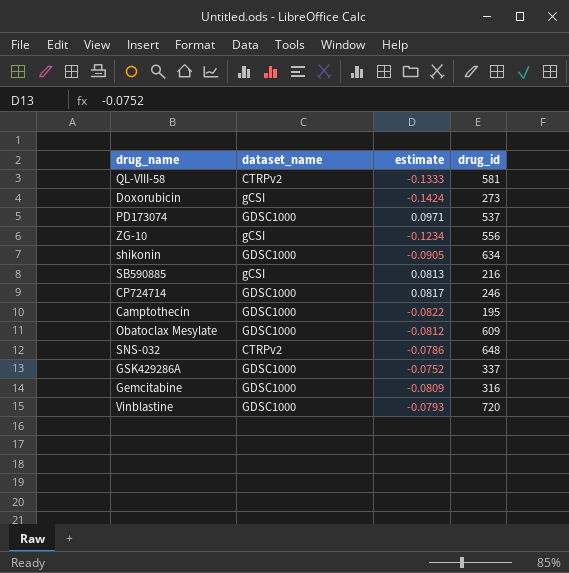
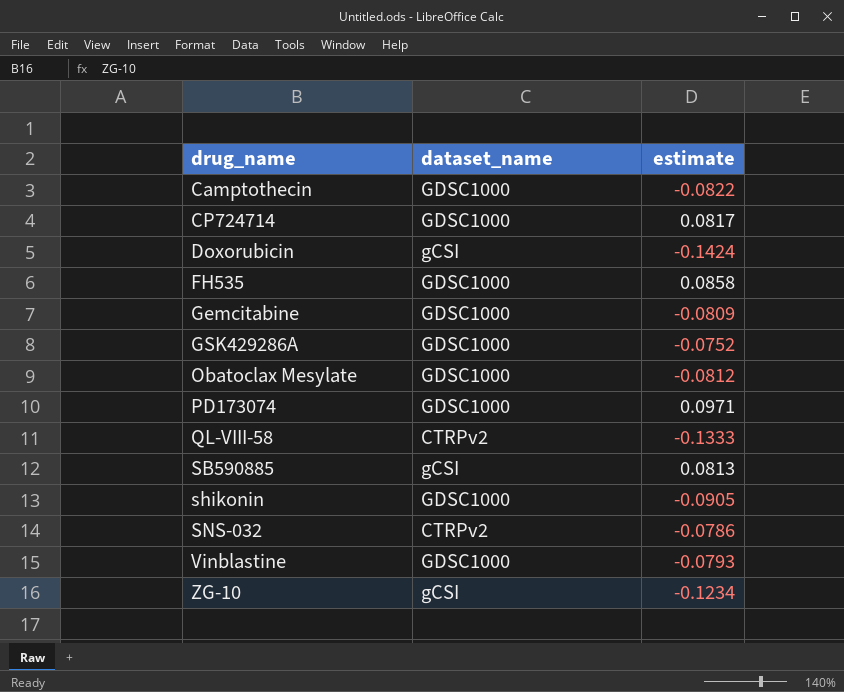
row order: none -> drug_name ascending
column drug_id | position: 4 -> none
row FH535: none -> GDSC1000 | 0.0858

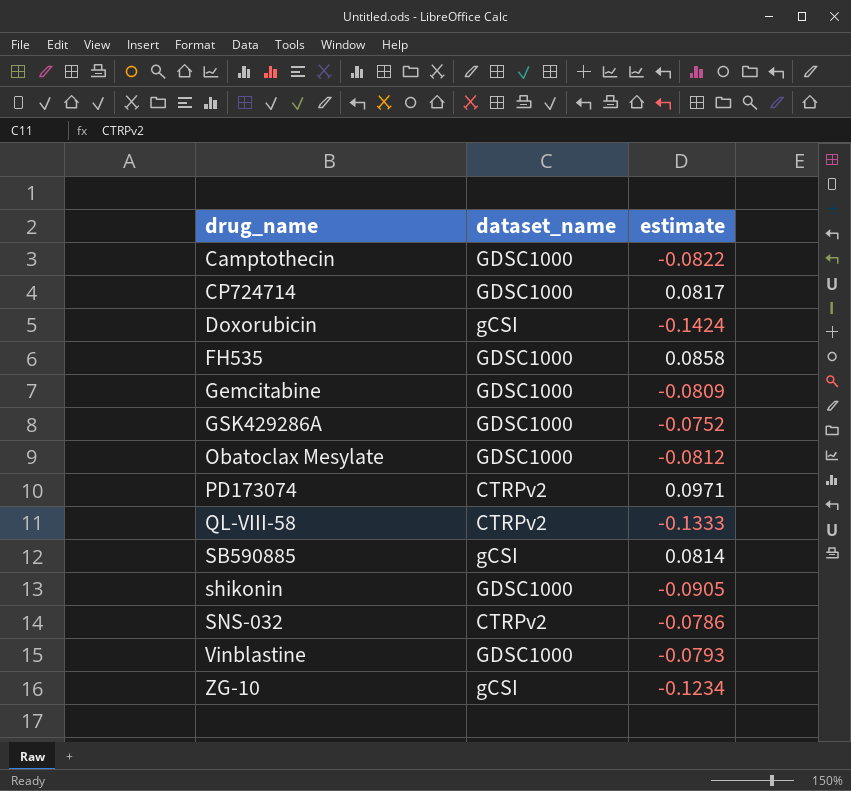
PD173074 | dataset_name: GDSC1000 -> CTRPv2
SB590885 | estimate: 0.0813 -> 0.0814

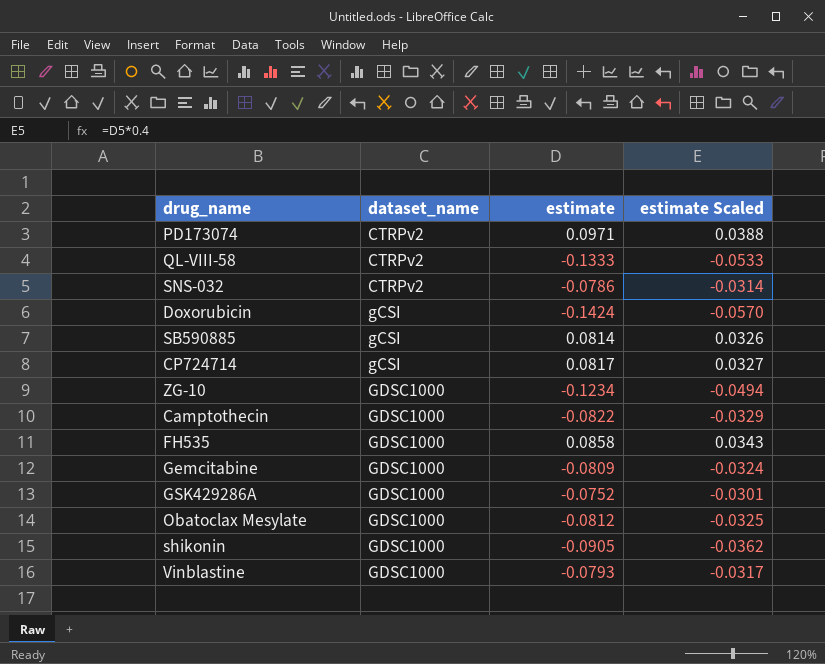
row order: drug_name ascending -> dataset_name ascending
column estimate Scaled | formula: none -> [estimate] * 0.4
CP724714 | dataset_name: GDSC1000 -> gCSI
ZG-10 | dataset_name: gCSI -> GDSC1000

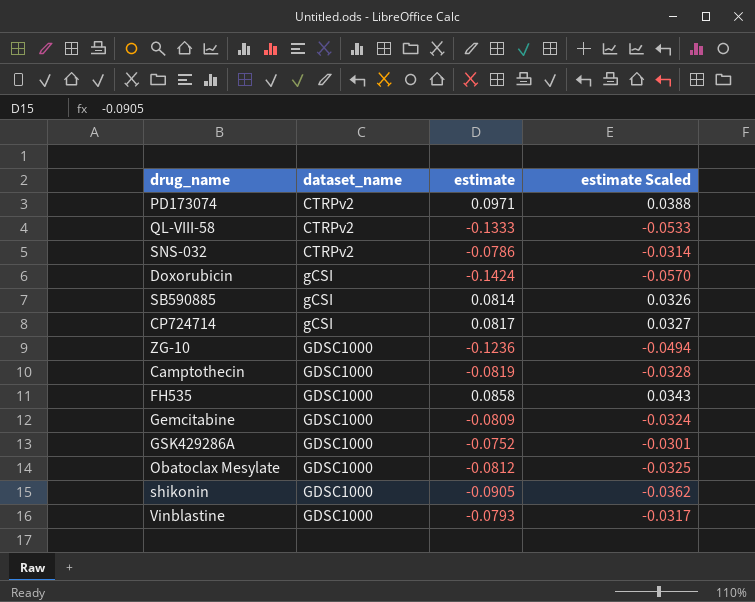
ZG-10 | estimate: -0.1234 -> -0.1236
Camptothecin | estimate: -0.0822 -> -0.0819
Camptothecin | estimate Scaled: -0.0329 -> -0.0328

